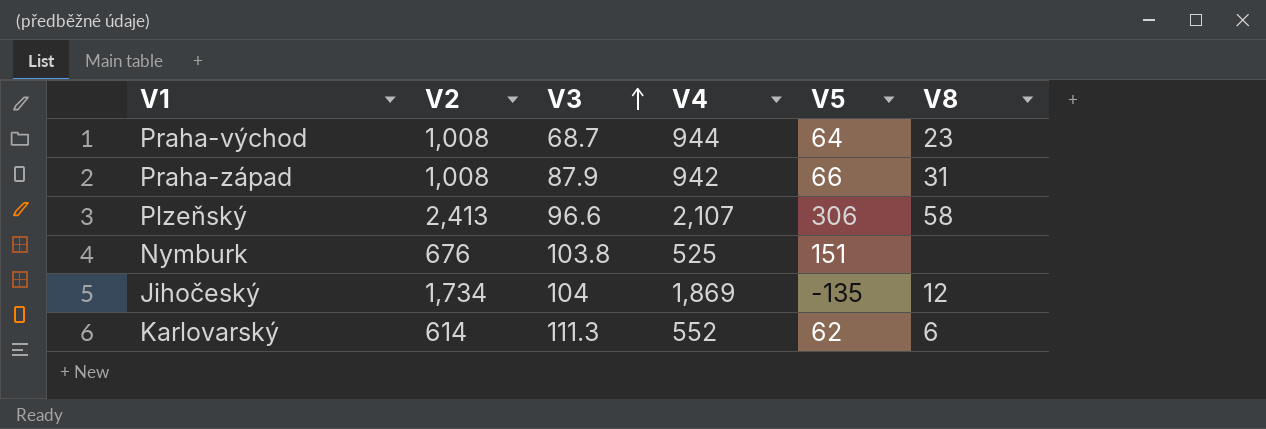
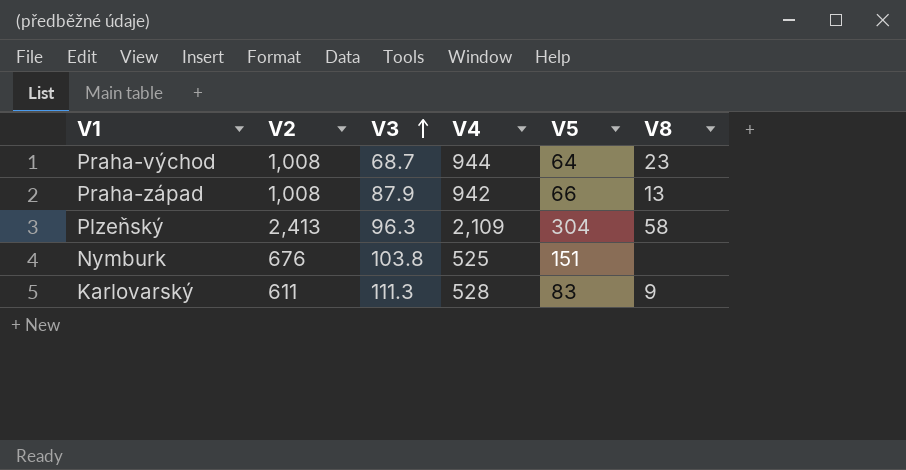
row Jihočeský: 1,734 | 104 | 1,869 | -135 | 12 -> none
Praha-západ | V8: 31 -> 13
Plzeňský | V3: 96.6 -> 96.3
Plzeňský | V4: 2,107 -> 2,109
Plzeňský | V5: 306 -> 304
Karlovarský | V2: 614 -> 611
Karlovarský | V4: 552 -> 528
Karlovarský | V5: 62 -> 83
Karlovarský | V8: 6 -> 9

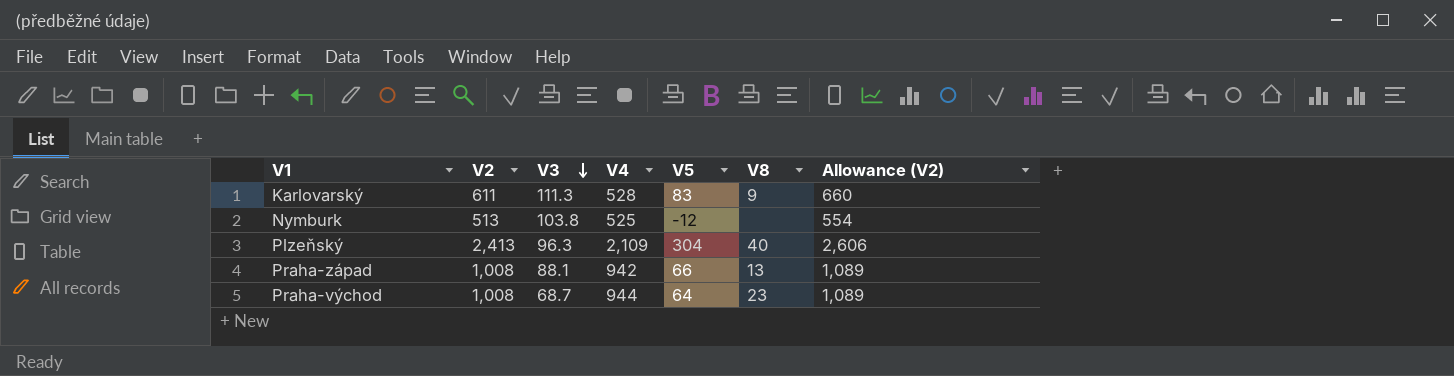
row order: V3 ascending -> V3 descending
column Allowance (V2) | formula: none -> [V2] * 1.08
Nymburk | V2: 676 -> 513
Nymburk | V5: 151 -> -12
Plzeňský | V8: 58 -> 40
Praha-západ | V3: 87.9 -> 88.1

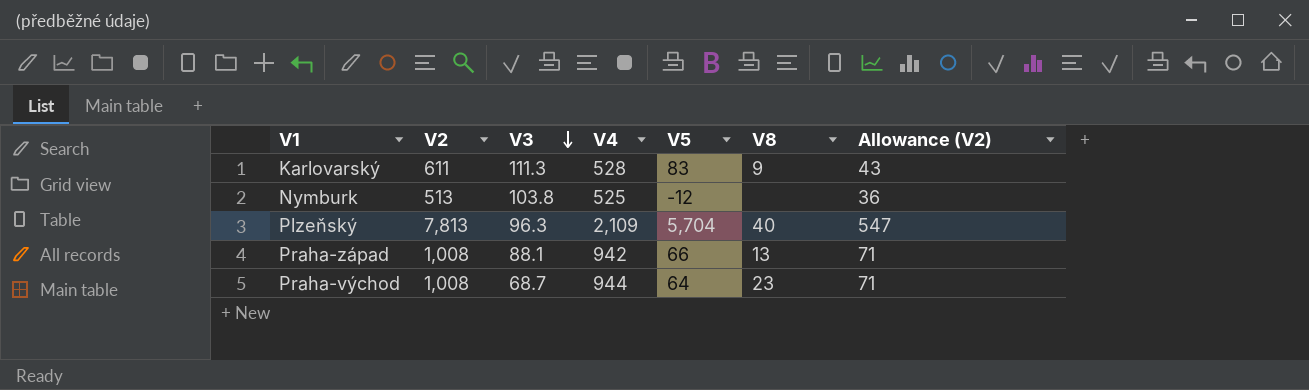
column Allowance (V2) | formula: [V2] * 1.08 -> [V2] * 0.07
Plzeňský | V2: 2,413 -> 7,813
Plzeňský | V5: 304 -> 5,704

